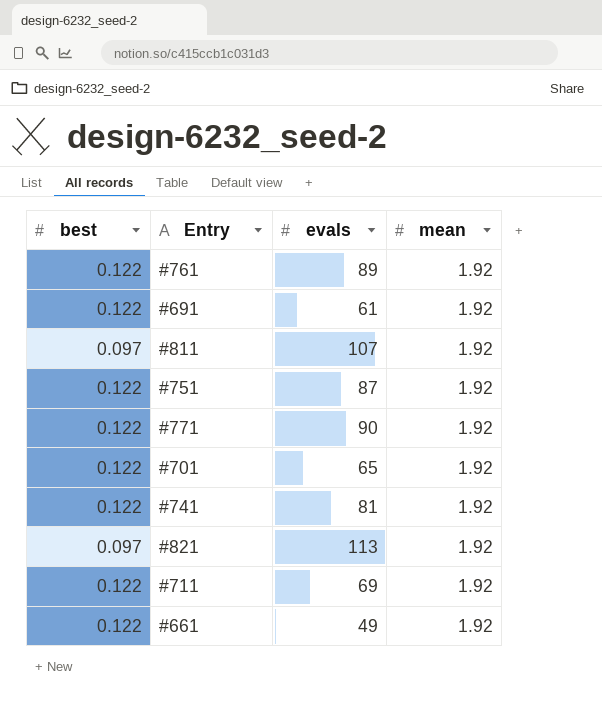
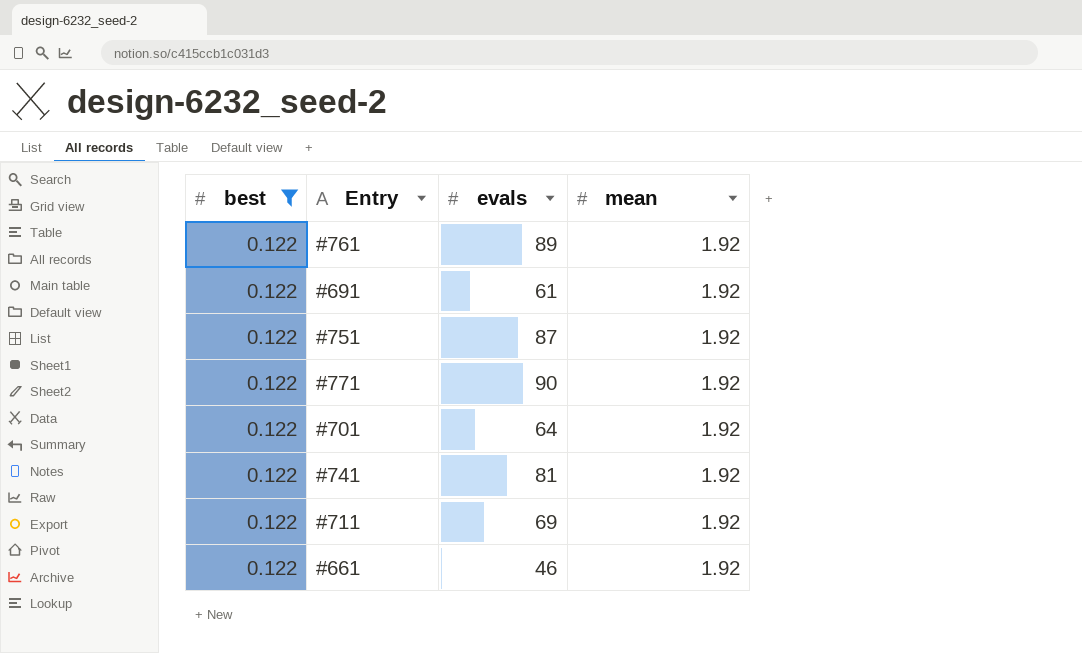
filter: none -> best = 0.122
#701 | evals: 65 -> 64
#661 | evals: 49 -> 46

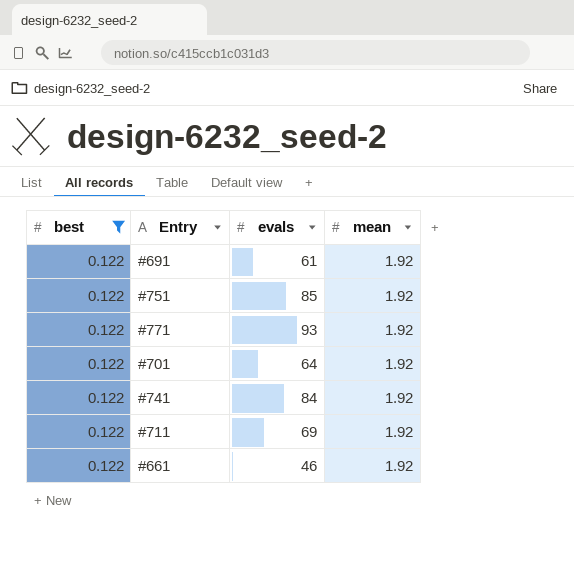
row #761: 0.122 | 89 | 1.92 -> none
#751 | evals: 87 -> 85
#771 | evals: 90 -> 93
#741 | evals: 81 -> 84

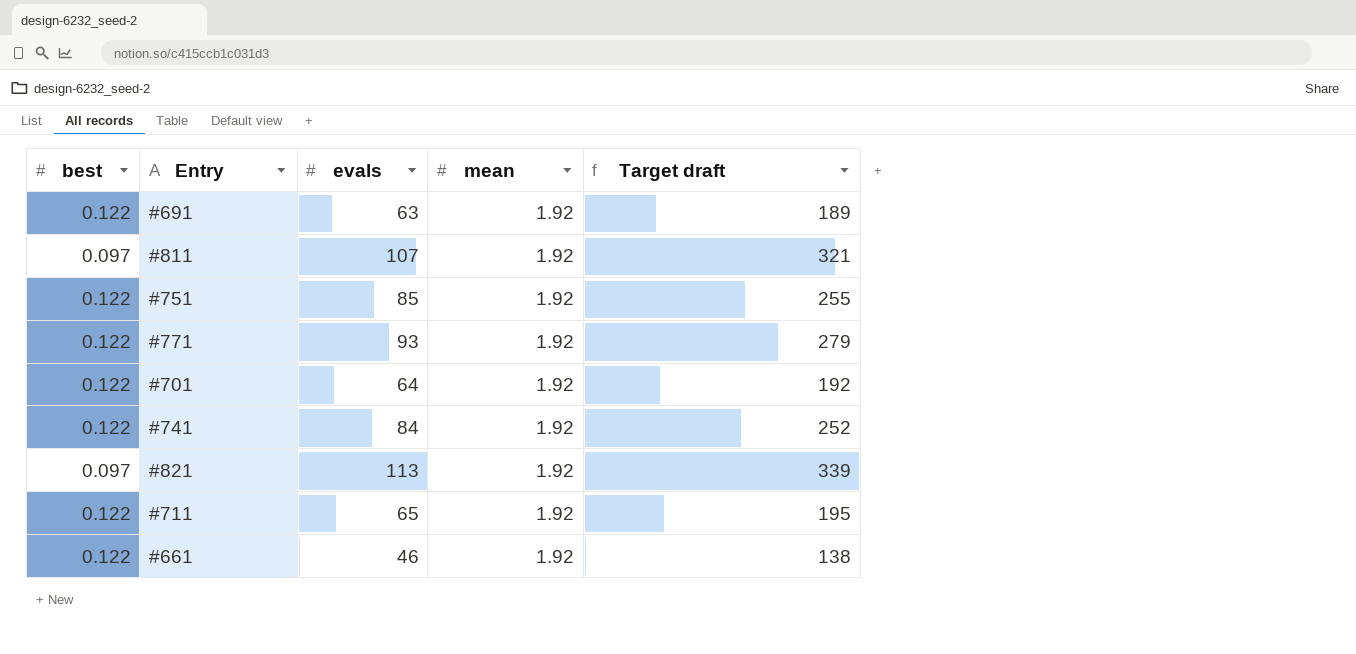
filter: best = 0.122 -> none
column Target draft | formula: none -> [evals] * 3
#691 | evals: 61 -> 63
#711 | evals: 69 -> 65

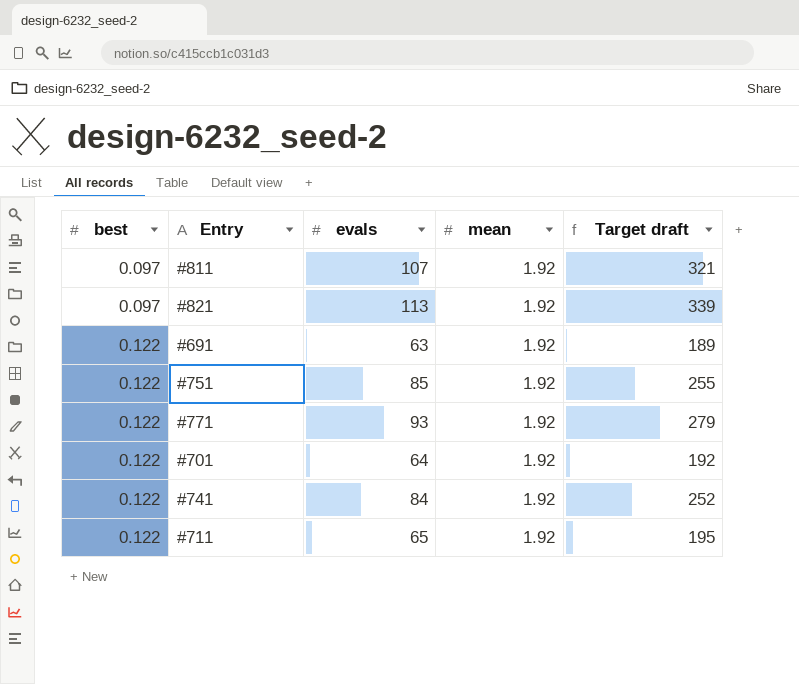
row order: none -> best ascending
row #661: 0.122 | 46 | 1.92 | 138 -> none

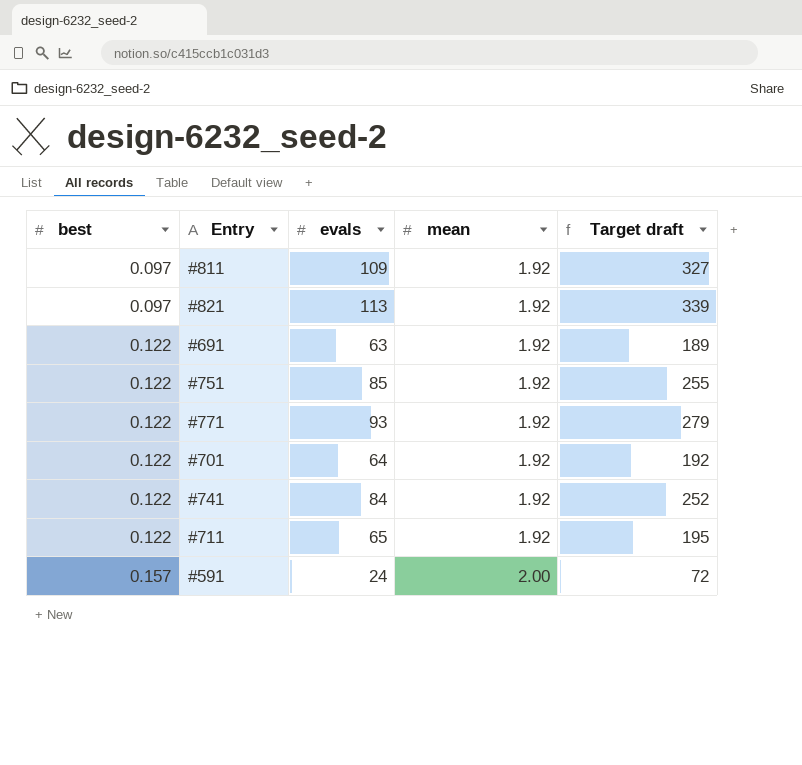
#811 | evals: 107 -> 109
#811 | Target draft: 321 -> 327
row #591: none -> 0.157 | 24 | 2.00 | 72

